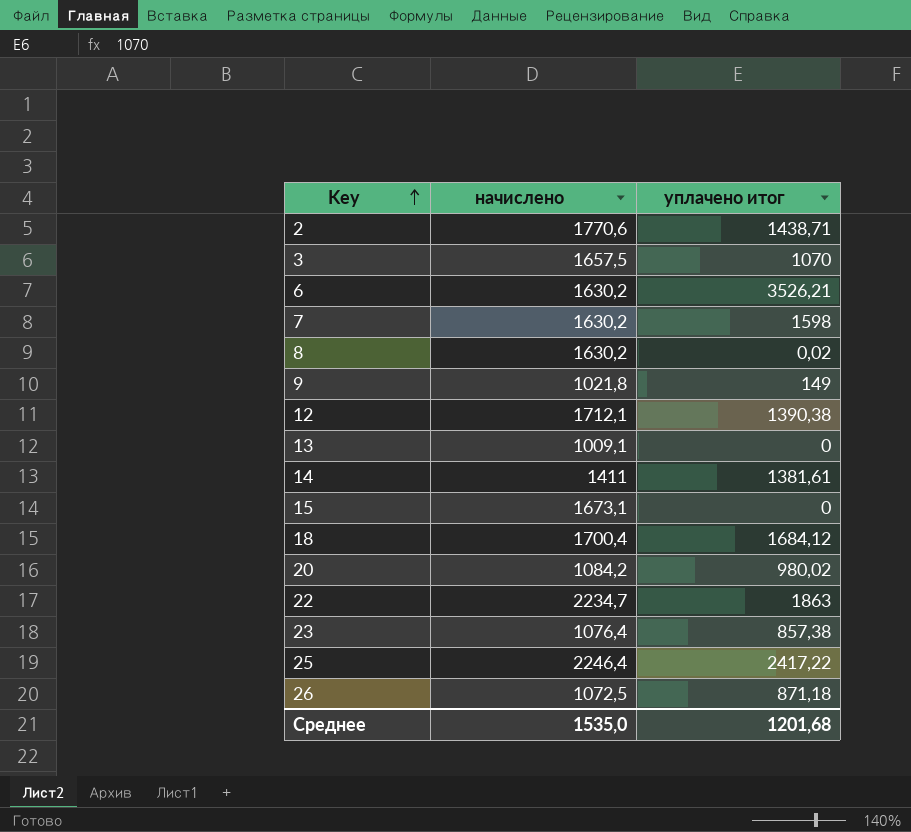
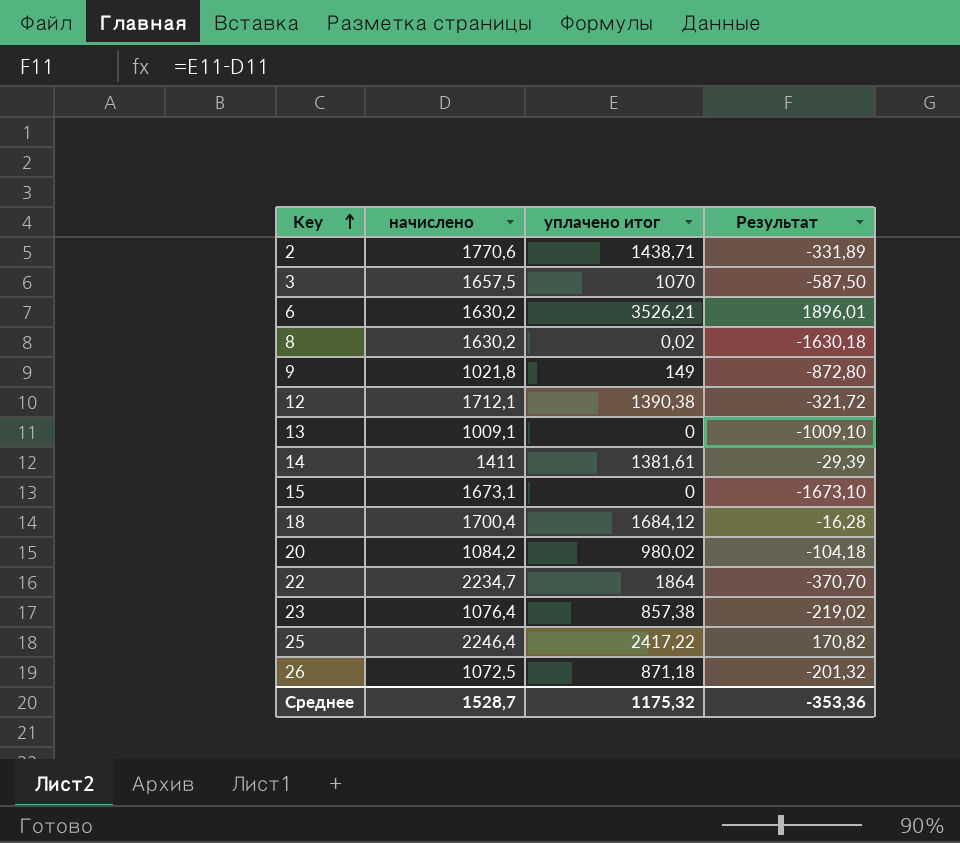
column Результат | formula: none -> [уплачено итог] - [начислено]
row 7: 1630,2 | 1598 -> none
22 | уплачено итог: 1863 -> 1864
Среднее | начислено: 1535,0 -> 1528,7
Среднее | уплачено итог: 1201,68 -> 1175,32

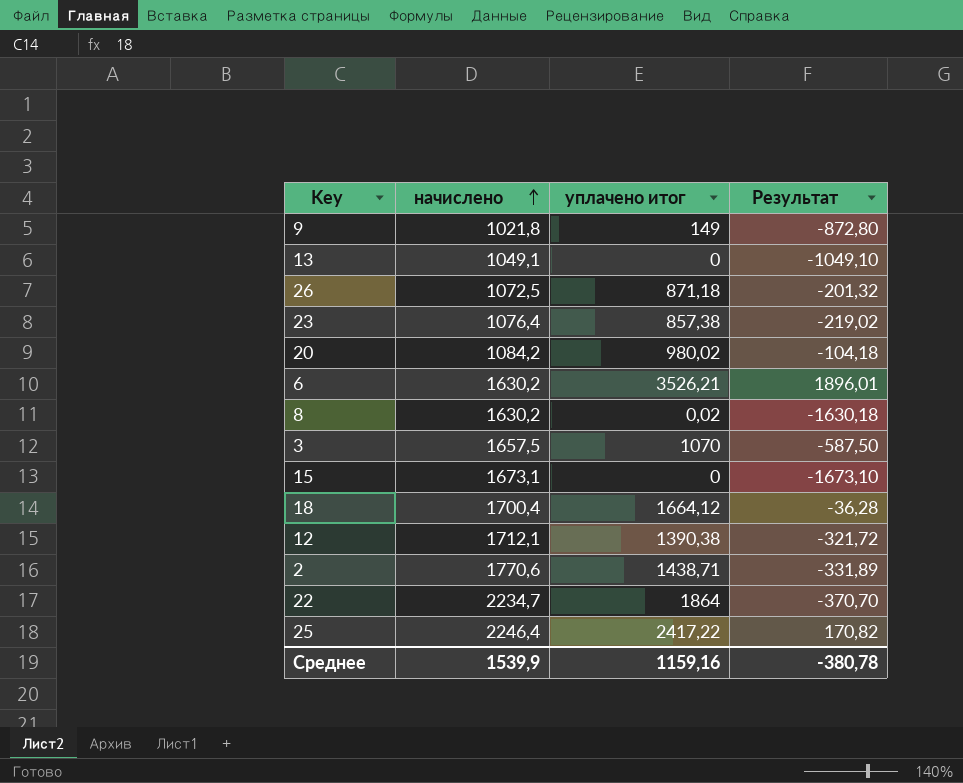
row order: Key ascending -> начислено ascending
row 14: 1411 | 1381,61 | -29,39 -> none
13 | начислено: 1009,1 -> 1049,1
13 | Результат: -1009,10 -> -1049,10
18 | уплачено итог: 1684,12 -> 1664,12
18 | Результат: -16,28 -> -36,28
Среднее | начислено: 1528,7 -> 1539,9
Среднее | уплачено итог: 1175,32 -> 1159,16
Среднее | Результат: -353,36 -> -380,78

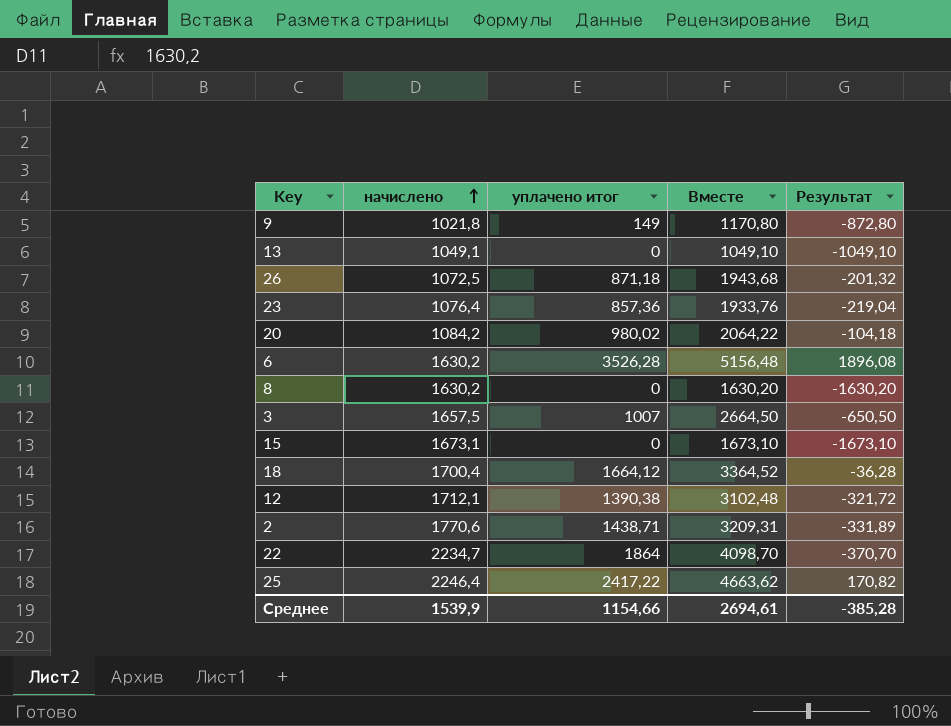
column Вместе | formula: none -> [начислено] + [уплачено итог]
23 | уплачено итог: 857,38 -> 857,36
23 | Результат: -219,02 -> -219,04
6 | уплачено итог: 3526,21 -> 3526,28
6 | Результат: 1896,01 -> 1896,08
8 | уплачено итог: 0,02 -> 0
8 | Результат: -1630,18 -> -1630,20
3 | уплачено итог: 1070 -> 1007
3 | Результат: -587,50 -> -650,50
Среднее | уплачено итог: 1159,16 -> 1154,66
Среднее | Результат: -380,78 -> -385,28

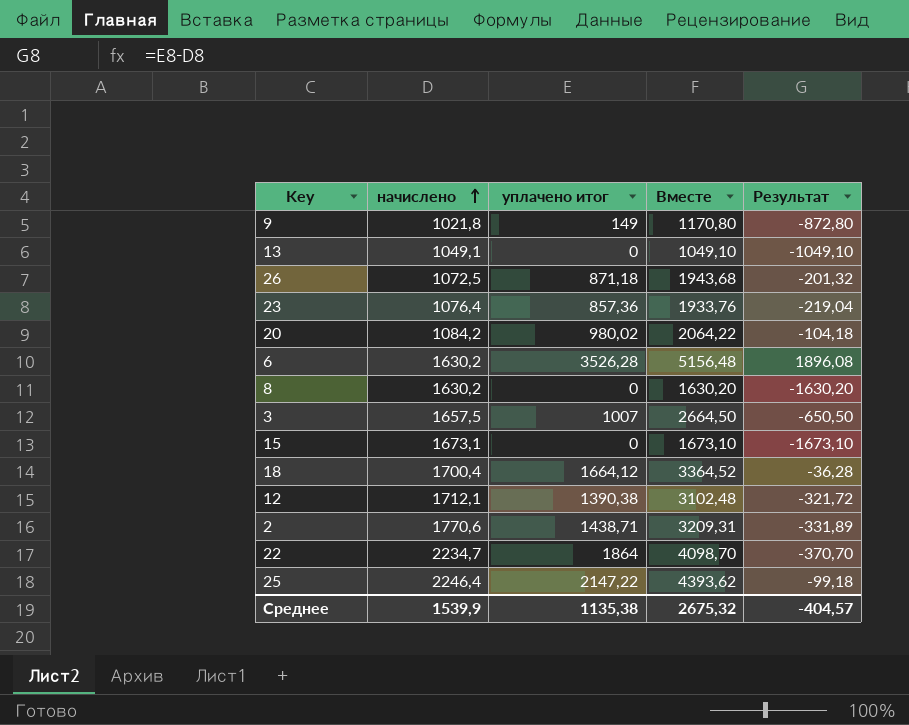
25 | уплачено итог: 2417,22 -> 2147,22
25 | Вместе: 4663,62 -> 4393,62
25 | Результат: 170,82 -> -99,18
Среднее | уплачено итог: 1154,66 -> 1135,38
Среднее | Вместе: 2694,61 -> 2675,32
Среднее | Результат: -385,28 -> -404,57

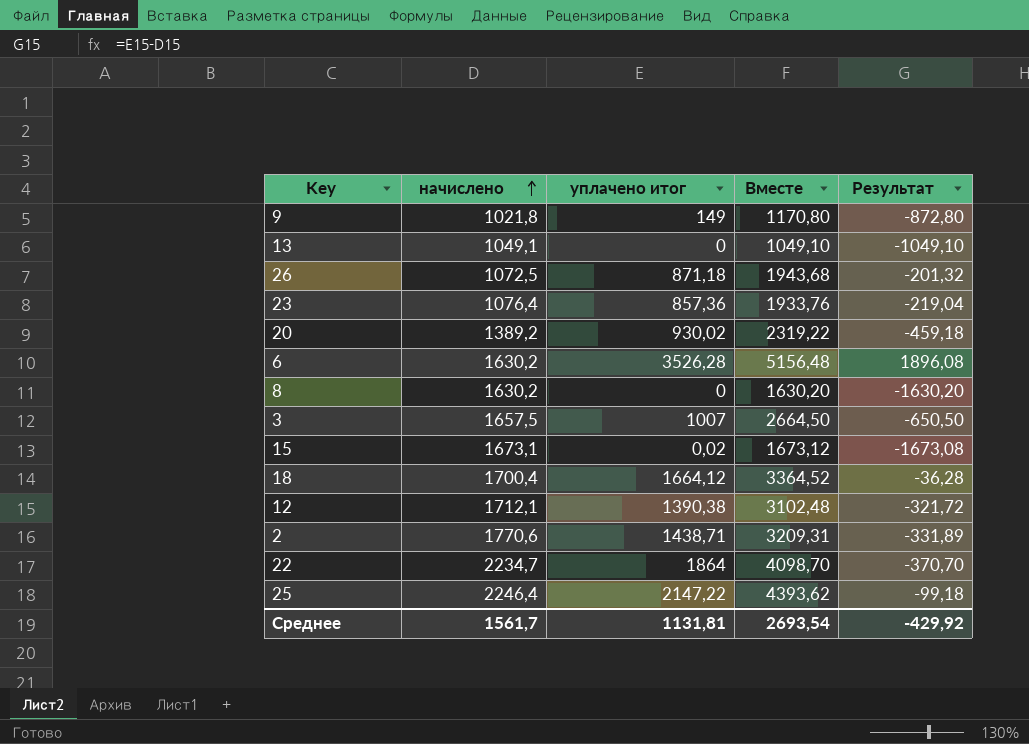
20 | начислено: 1084,2 -> 1389,2
20 | уплачено итог: 980,02 -> 930,02
20 | Вместе: 2064,22 -> 2319,22
20 | Результат: -104,18 -> -459,18
15 | уплачено итог: 0 -> 0,02
15 | Вместе: 1673,10 -> 1673,12
15 | Результат: -1673,10 -> -1673,08
Среднее | начислено: 1539,9 -> 1561,7
Среднее | уплачено итог: 1135,38 -> 1131,81
Среднее | Вместе: 2675,32 -> 2693,54
Среднее | Результат: -404,57 -> -429,92

